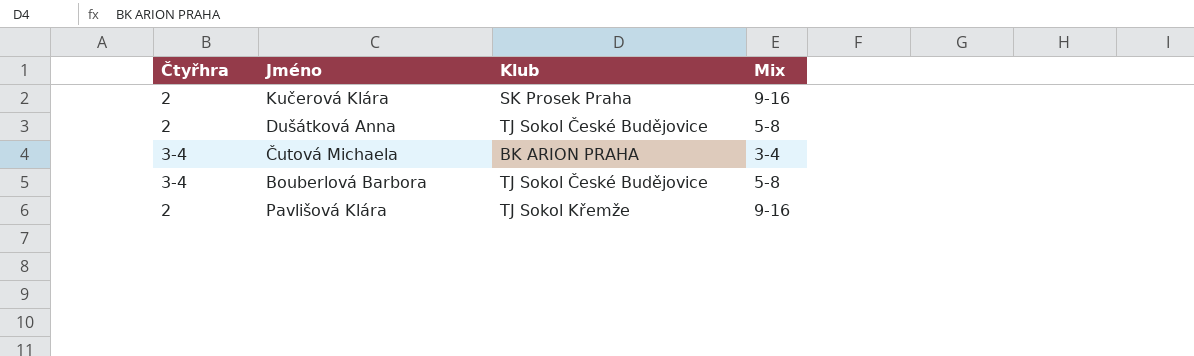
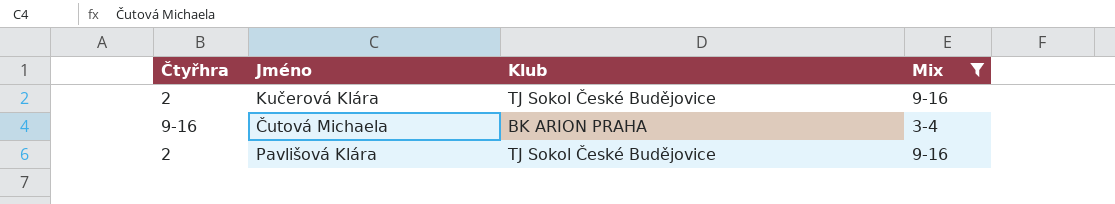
filter: none -> Mix != 5-8
Kučerová Klára | Klub: SK Prosek Praha -> TJ Sokol České Budějovice
Čutová Michaela | Čtyřhra: 3-4 -> 9-16
Pavlišová Klára | Klub: TJ Sokol Křemže -> TJ Sokol České Budějovice

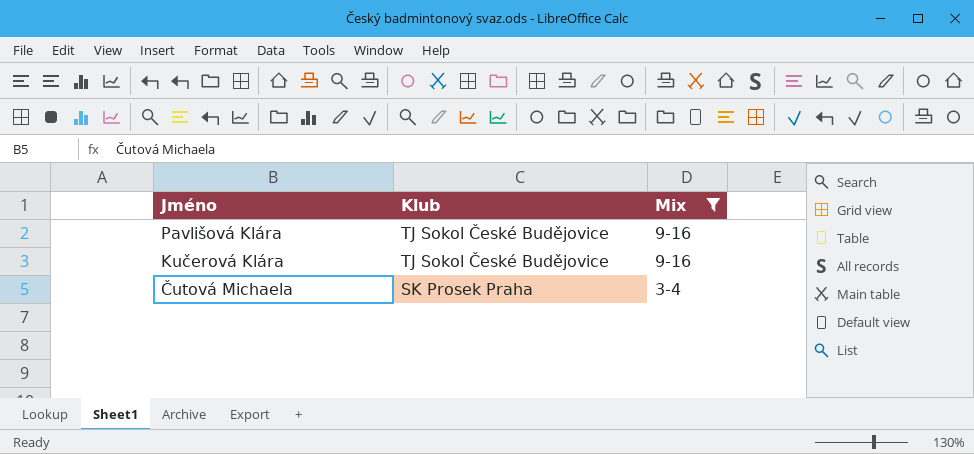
row order: none -> Jméno descending
column Čtyřhra | position: 1 -> none
Čutová Michaela | Klub: BK ARION PRAHA -> SK Prosek Praha

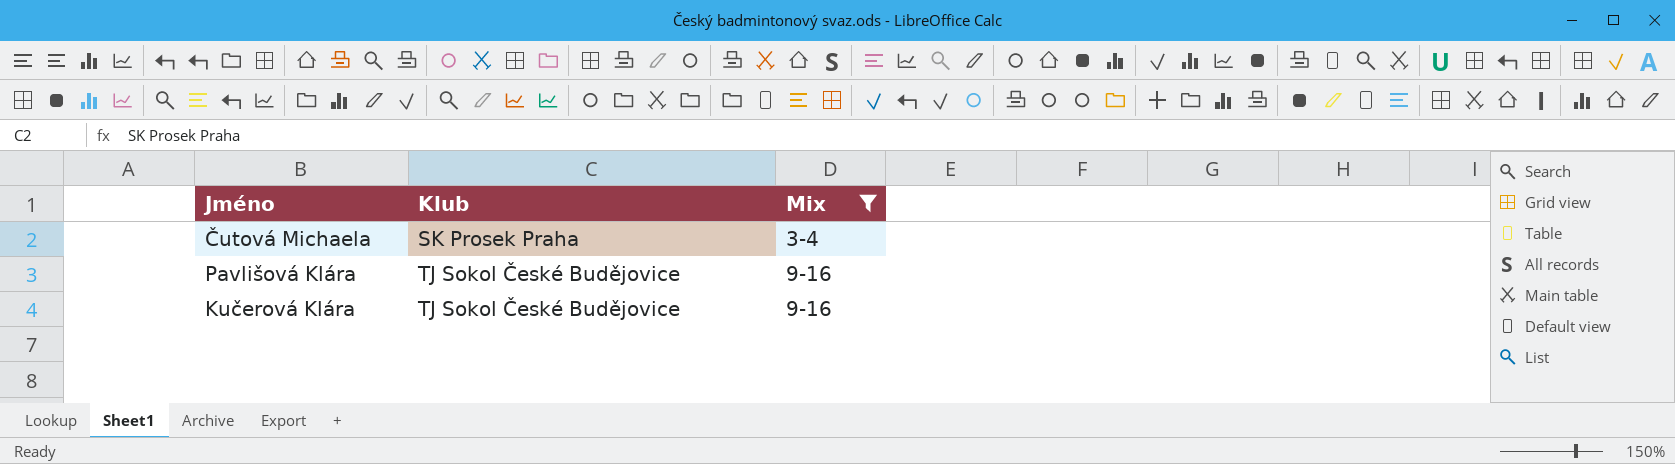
row order: Jméno descending -> Klub ascending

